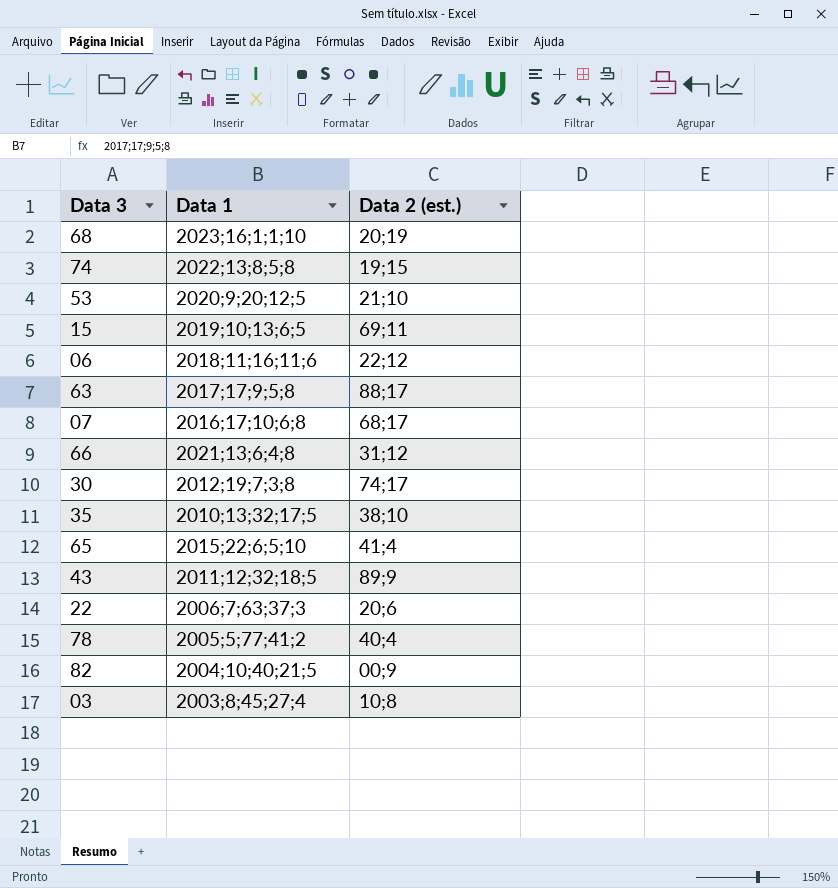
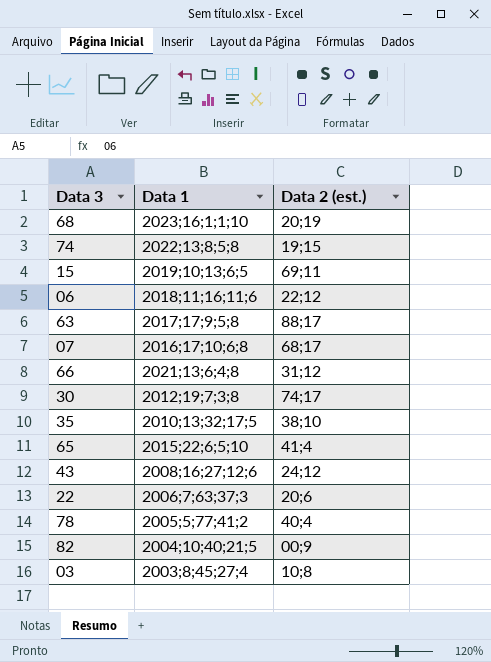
row 53: 2020;9;20;12;5 | 21;10 -> none
43 | Data 1: 2011;12;32;18;5 -> 2008;16;27;12;6
43 | Data 2 (est.): 89;9 -> 24;12

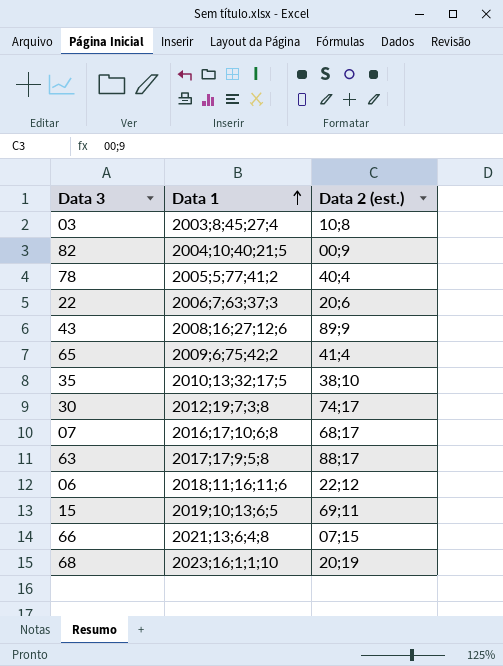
row order: none -> Data 1 ascending
row 74: 2022;13;8;5;8 | 19;15 -> none
43 | Data 2 (est.): 24;12 -> 89;9
65 | Data 1: 2015;22;6;5;10 -> 2009;6;75;42;2
66 | Data 2 (est.): 31;12 -> 07;15

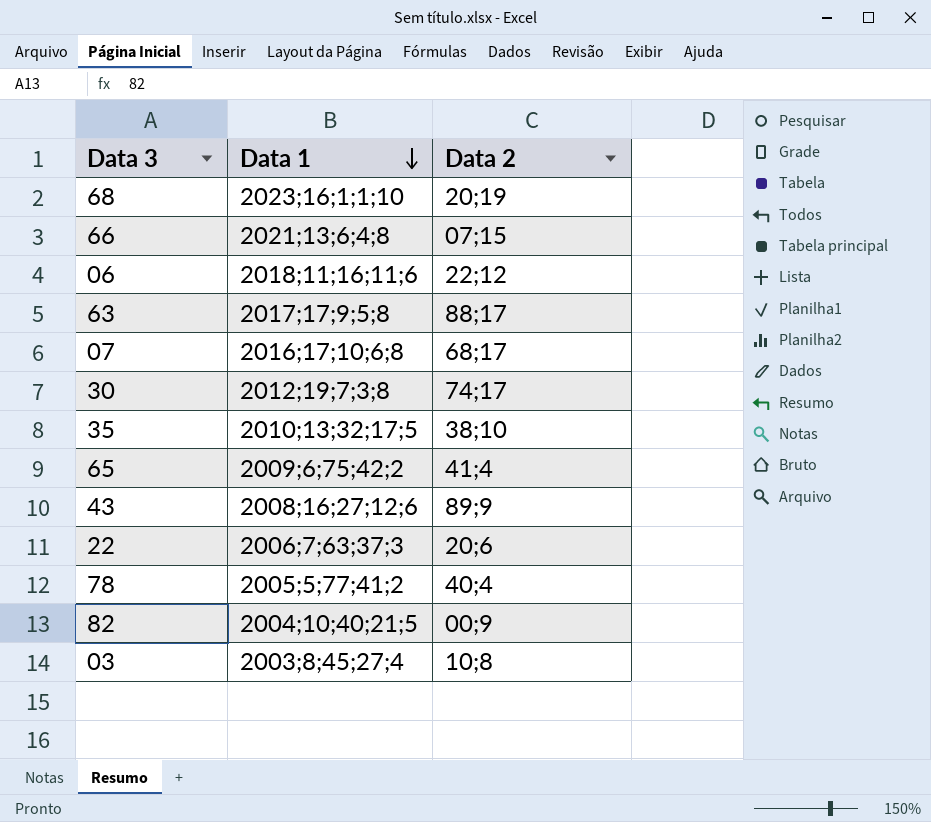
row order: Data 1 ascending -> Data 1 descending
column name: Data 2 (est.) -> Data 2
row 15: 2019;10;13;6;5 | 69;11 -> none

